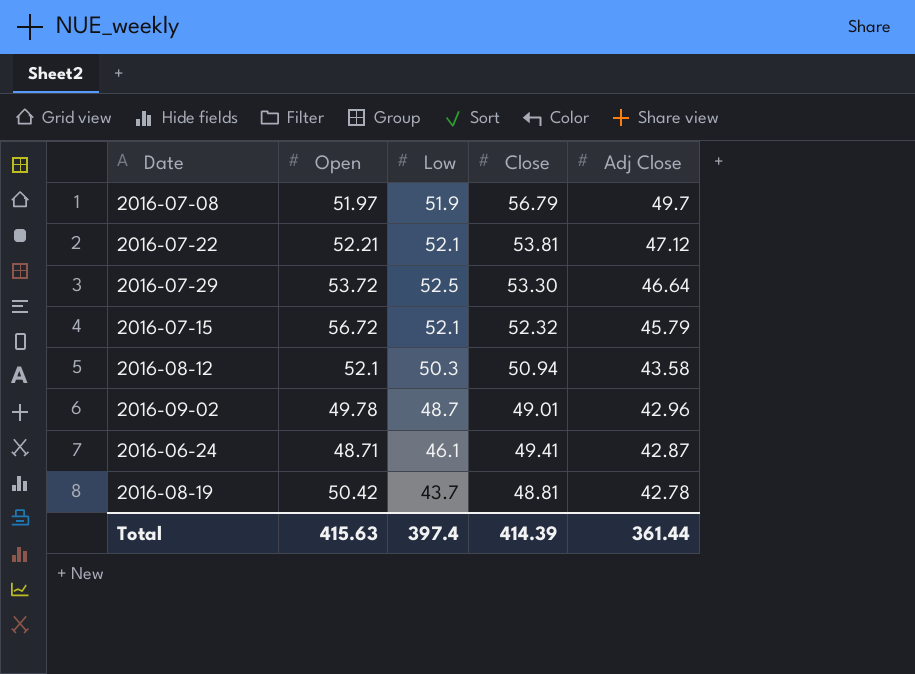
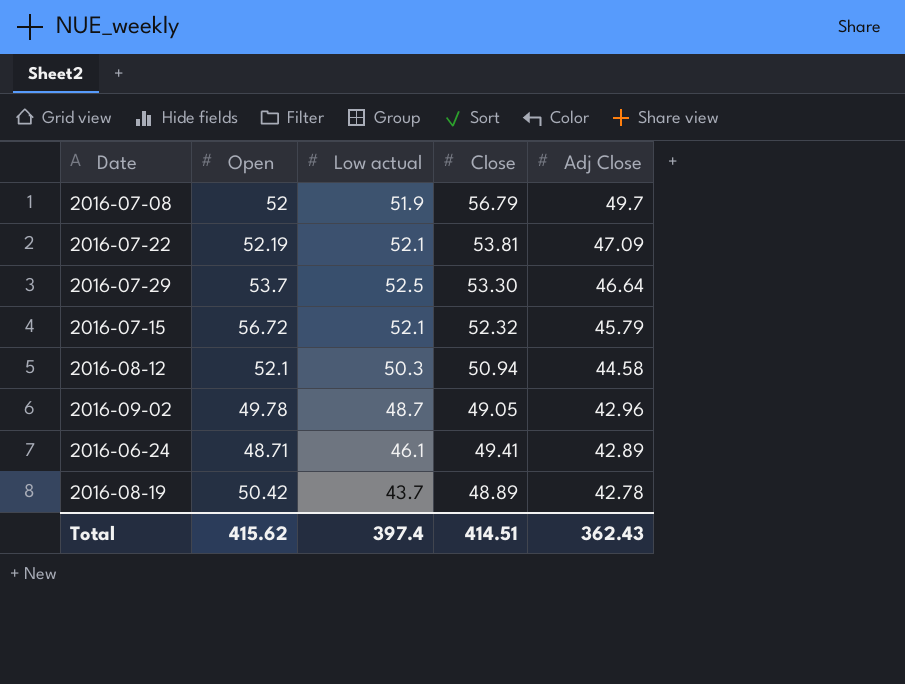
column name: Low -> Low actual
2016-07-08 | Open: 51.97 -> 52
2016-07-22 | Open: 52.21 -> 52.19
2016-07-22 | Adj Close: 47.12 -> 47.09
2016-07-29 | Open: 53.72 -> 53.7
2016-08-12 | Adj Close: 43.58 -> 44.58
2016-09-02 | Close: 49.01 -> 49.05
2016-06-24 | Adj Close: 42.87 -> 42.89
2016-08-19 | Close: 48.81 -> 48.89
Total | Open: 415.63 -> 415.62
Total | Close: 414.39 -> 414.51
Total | Adj Close: 361.44 -> 362.43

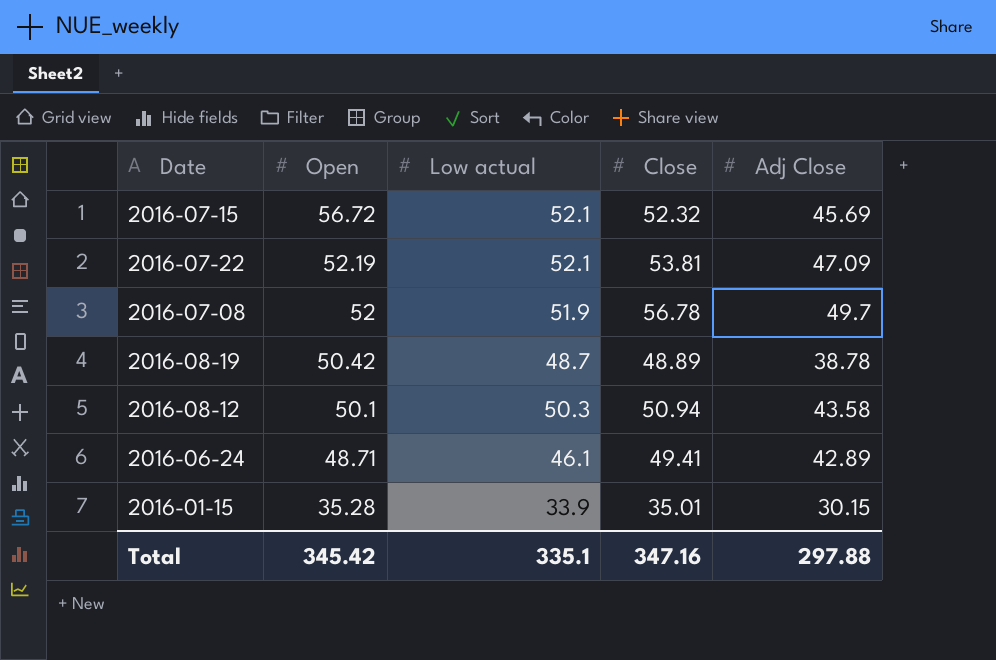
row order: Adj Close descending -> Open descending
row 2016-07-29: 53.7 | 52.5 | 53.30 | 46.64 -> none
row 2016-09-02: 49.78 | 48.7 | 49.05 | 42.96 -> none
2016-07-15 | Adj Close: 45.79 -> 45.69
2016-07-08 | Close: 56.79 -> 56.78
2016-08-19 | Low actual: 43.7 -> 48.7
2016-08-19 | Adj Close: 42.78 -> 38.78
2016-08-12 | Open: 52.1 -> 50.1
2016-08-12 | Adj Close: 44.58 -> 43.58
row 2016-01-15: none -> 35.28 | 33.9 | 35.01 | 30.15
Total | Open: 415.62 -> 345.42
Total | Low actual: 397.4 -> 335.1
Total | Close: 414.51 -> 347.16
Total | Adj Close: 362.43 -> 297.88

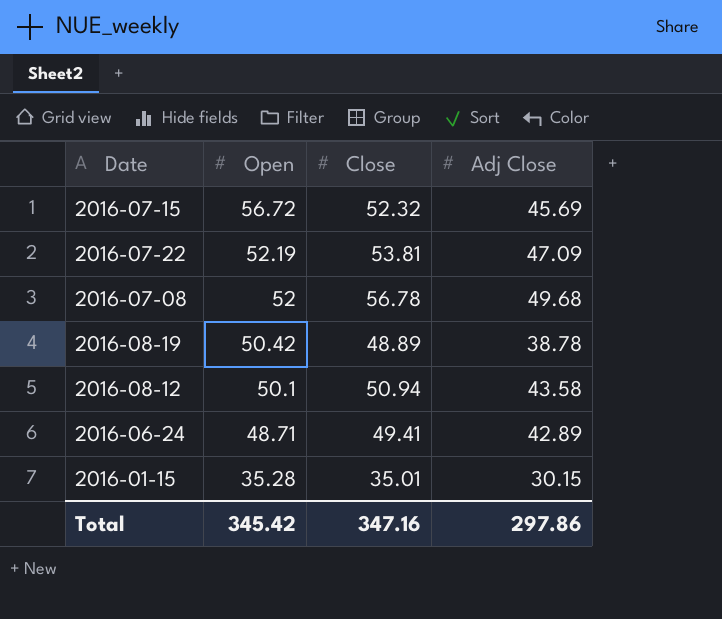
column Low actual | position: 3 -> none
2016-07-08 | Adj Close: 49.7 -> 49.68
Total | Adj Close: 297.88 -> 297.86

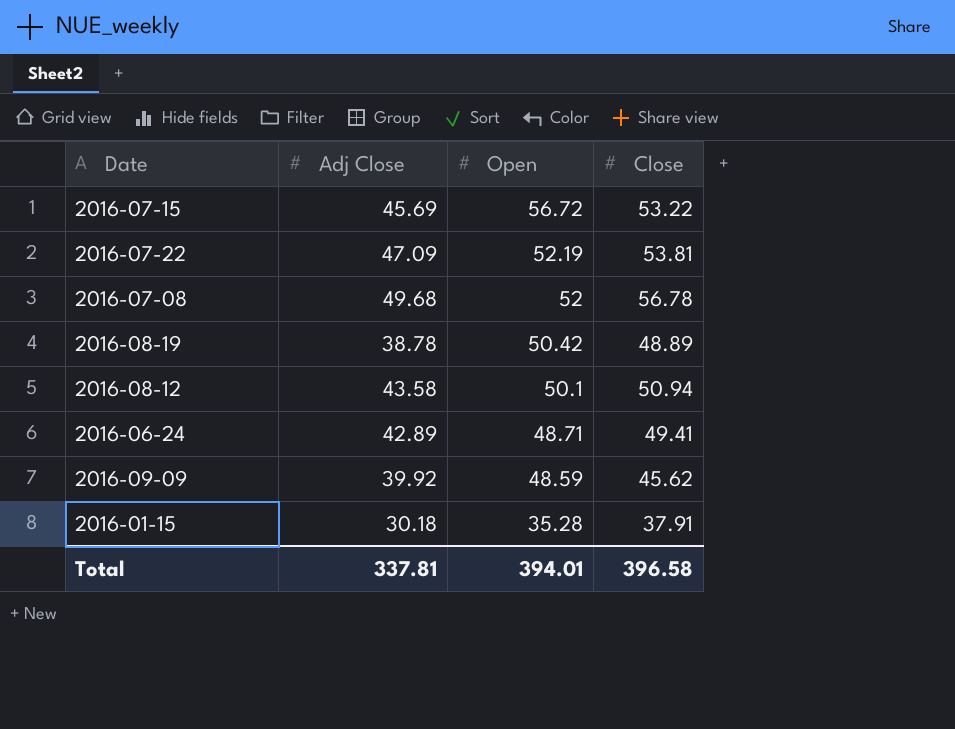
column Adj Close | position: 4 -> 2
2016-07-15 | Close: 52.32 -> 53.22
row 2016-09-09: none -> 39.92 | 48.59 | 45.62
2016-01-15 | Adj Close: 30.15 -> 30.18
2016-01-15 | Close: 35.01 -> 37.91
Total | Adj Close: 297.86 -> 337.81
Total | Open: 345.42 -> 394.01
Total | Close: 347.16 -> 396.58

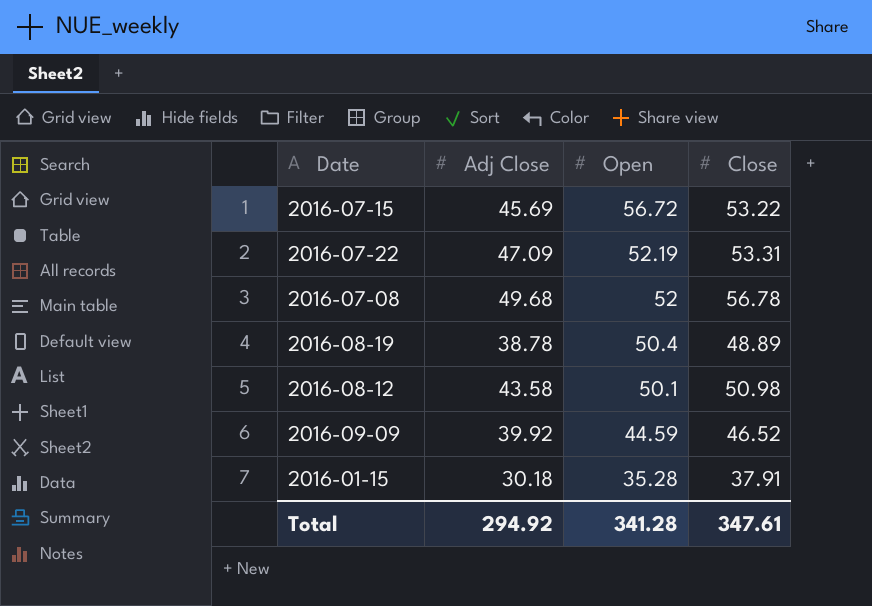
row 2016-06-24: 42.89 | 48.71 | 49.41 -> none
2016-07-22 | Close: 53.81 -> 53.31
2016-08-19 | Open: 50.42 -> 50.4
2016-08-12 | Close: 50.94 -> 50.98
2016-09-09 | Open: 48.59 -> 44.59
2016-09-09 | Close: 45.62 -> 46.52
Total | Adj Close: 337.81 -> 294.92
Total | Open: 394.01 -> 341.28
Total | Close: 396.58 -> 347.61

